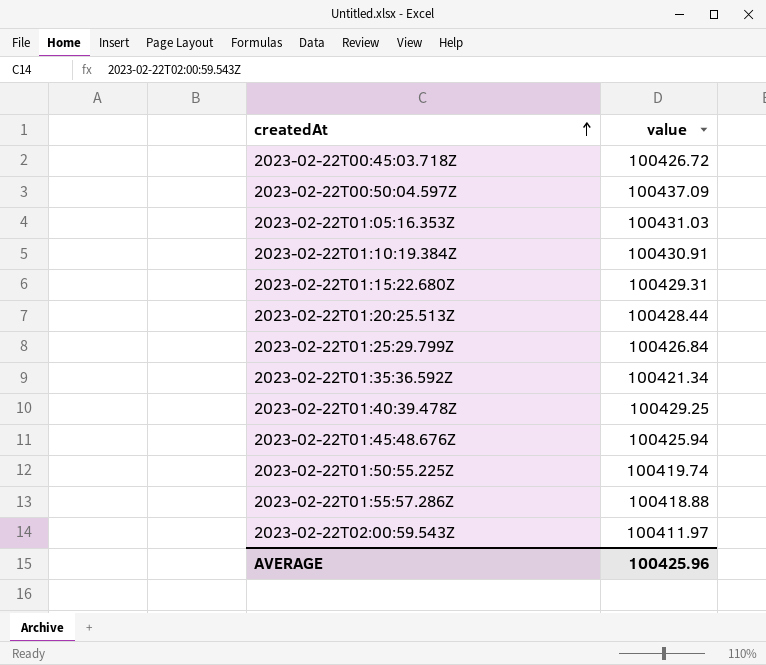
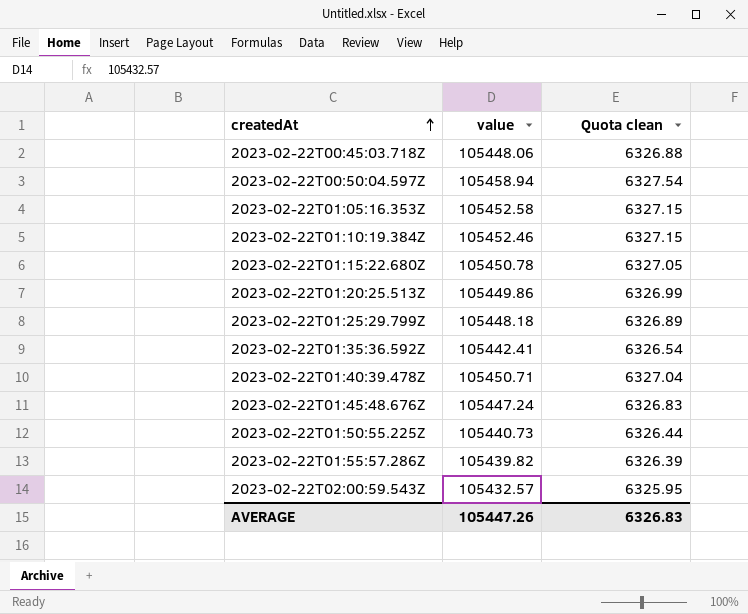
column Quota clean | formula: none -> [value] * 0.06
2023-02-22T00:45:03.718Z | value: 100426.72 -> 105448.06
2023-02-22T00:50:04.597Z | value: 100437.09 -> 105458.94
2023-02-22T01:05:16.353Z | value: 100431.03 -> 105452.58
2023-02-22T01:10:19.384Z | value: 100430.91 -> 105452.46
2023-02-22T01:15:22.680Z | value: 100429.31 -> 105450.78
2023-02-22T01:20:25.513Z | value: 100428.44 -> 105449.86
2023-02-22T01:25:29.799Z | value: 100426.84 -> 105448.18
2023-02-22T01:35:36.592Z | value: 100421.34 -> 105442.41
2023-02-22T01:40:39.478Z | value: 100429.25 -> 105450.71
2023-02-22T01:45:48.676Z | value: 100425.94 -> 105447.24
2023-02-22T01:50:55.225Z | value: 100419.74 -> 105440.73
2023-02-22T01:55:57.286Z | value: 100418.88 -> 105439.82
2023-02-22T02:00:59.543Z | value: 100411.97 -> 105432.57
AVERAGE | value: 100425.96 -> 105447.26

